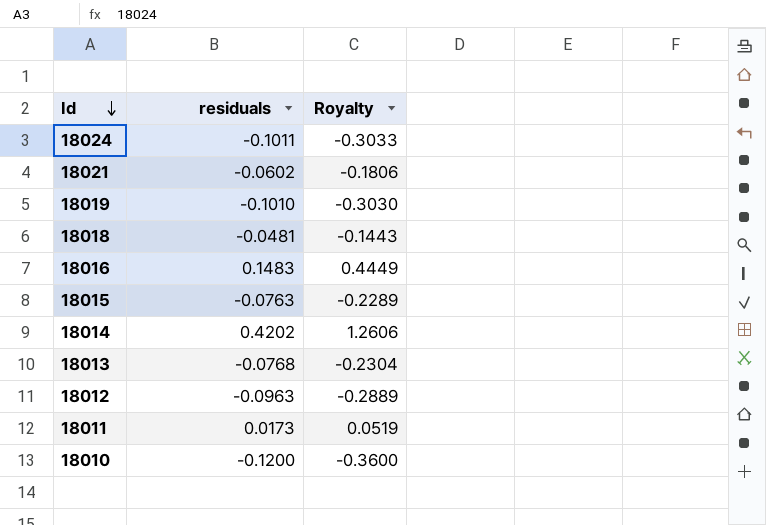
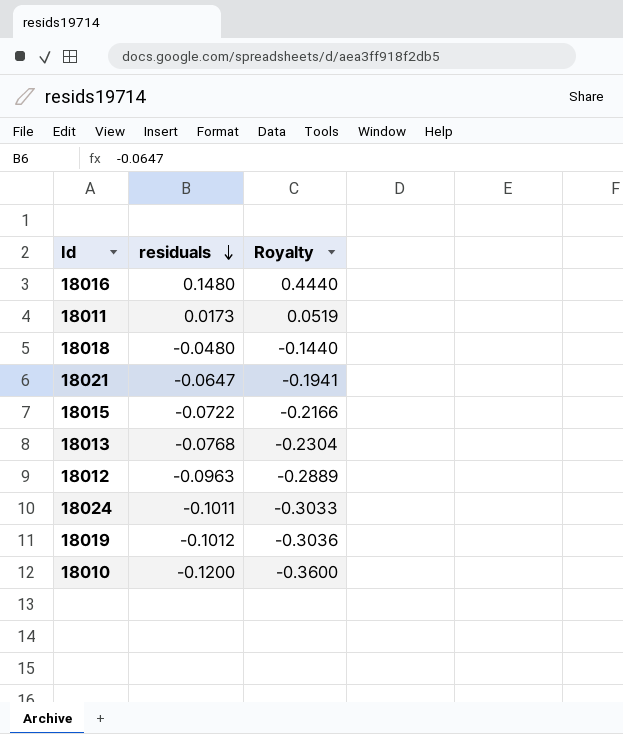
row order: Id descending -> residuals descending
row 18014: 0.4202 | 1.2606 -> none
18016 | residuals: 0.1483 -> 0.1480
18016 | Royalty: 0.4449 -> 0.4440
18018 | residuals: -0.0481 -> -0.0480
18018 | Royalty: -0.1443 -> -0.1440
18021 | residuals: -0.0602 -> -0.0647
18021 | Royalty: -0.1806 -> -0.1941
18015 | residuals: -0.0763 -> -0.0722
18015 | Royalty: -0.2289 -> -0.2166
18019 | residuals: -0.1010 -> -0.1012
18019 | Royalty: -0.3030 -> -0.3036

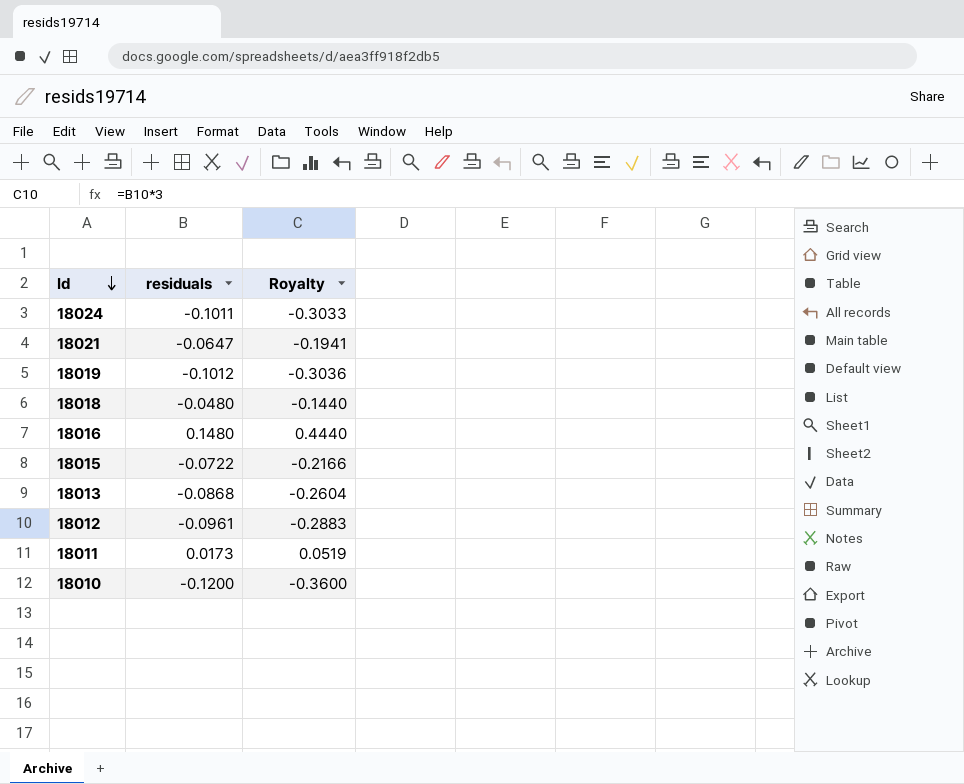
row order: residuals descending -> Id descending
18013 | residuals: -0.0768 -> -0.0868
18013 | Royalty: -0.2304 -> -0.2604
18012 | residuals: -0.0963 -> -0.0961
18012 | Royalty: -0.2889 -> -0.2883

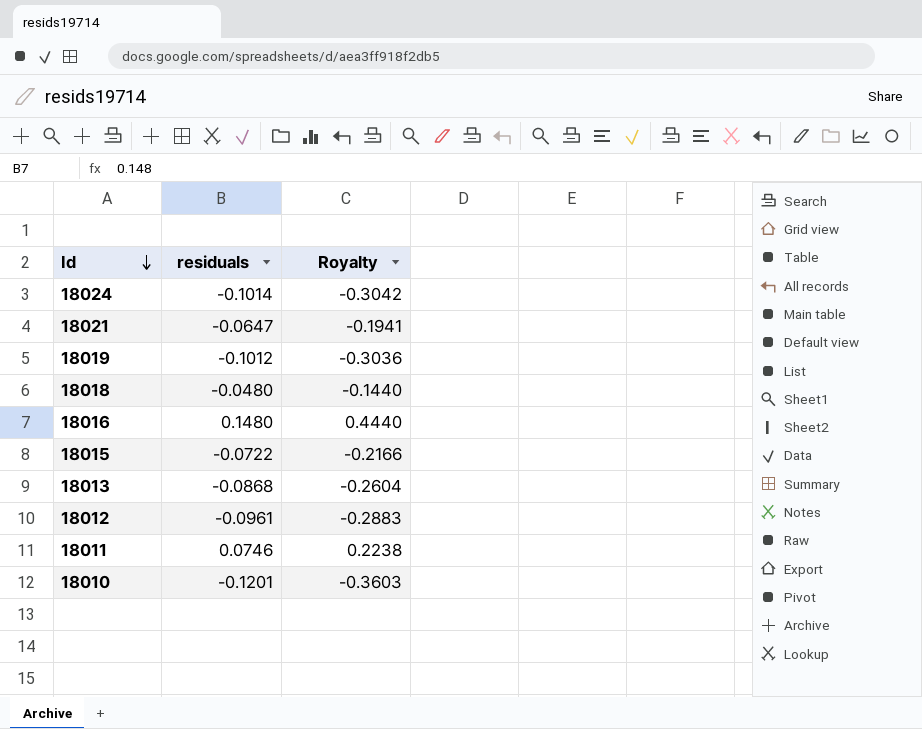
18024 | residuals: -0.1011 -> -0.1014
18024 | Royalty: -0.3033 -> -0.3042
18011 | residuals: 0.0173 -> 0.0746
18011 | Royalty: 0.0519 -> 0.2238
18010 | residuals: -0.1200 -> -0.1201
18010 | Royalty: -0.3600 -> -0.3603

